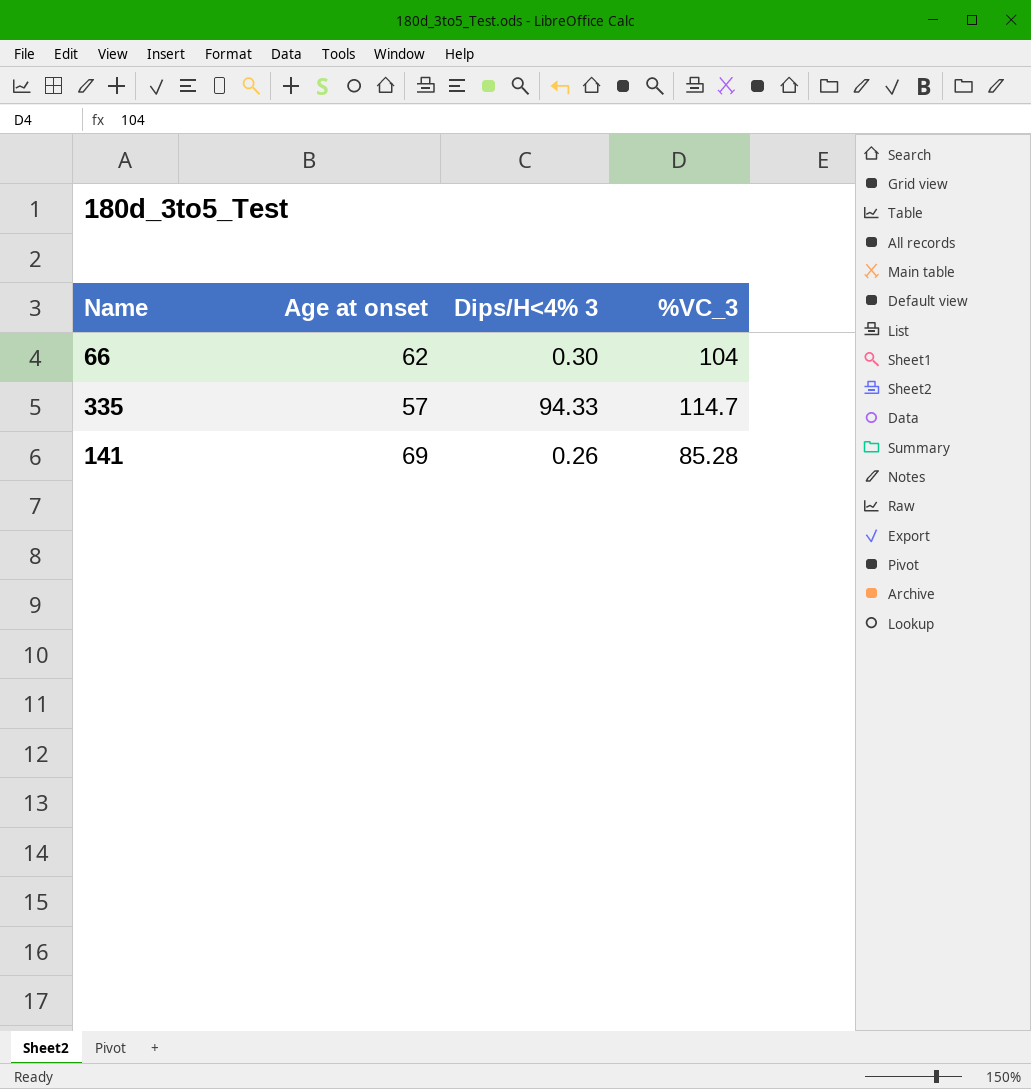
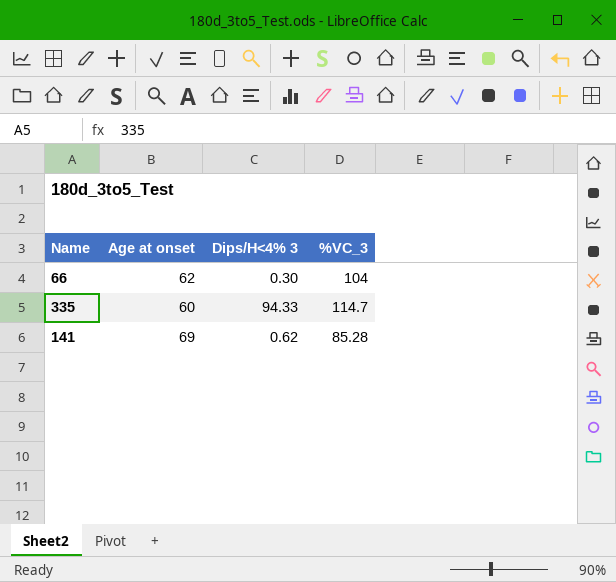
335 | Age at onset: 57 -> 60
141 | Dips/H<4% 3: 0.26 -> 0.62

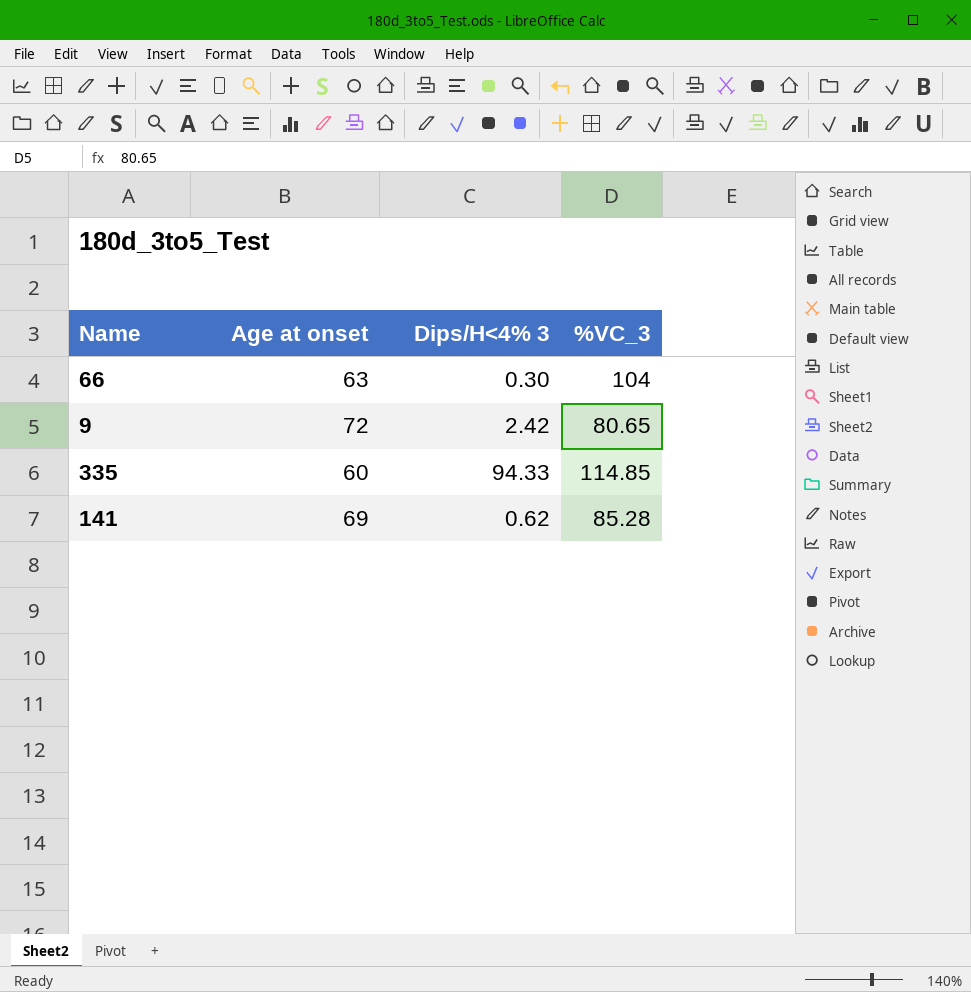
66 | Age at onset: 62 -> 63
row 9: none -> 72 | 2.42 | 80.65
335 | %VC_3: 114.7 -> 114.85

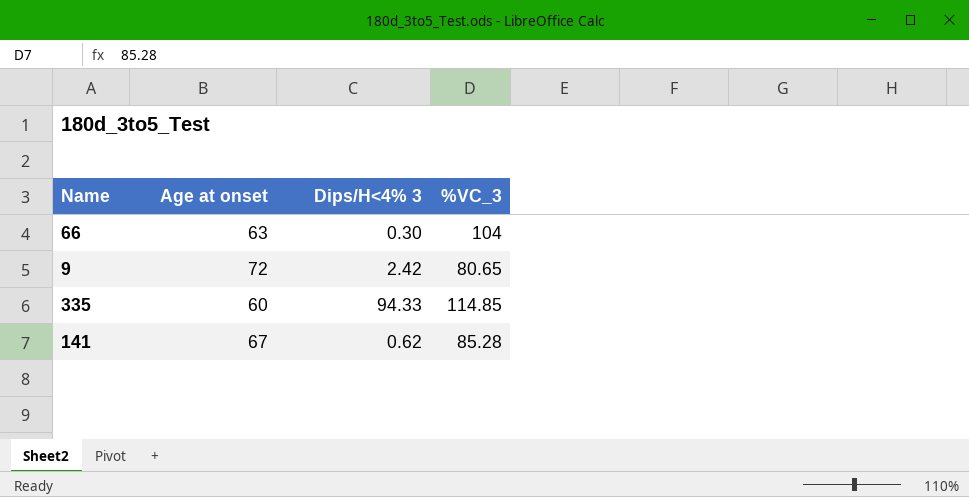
141 | Age at onset: 69 -> 67

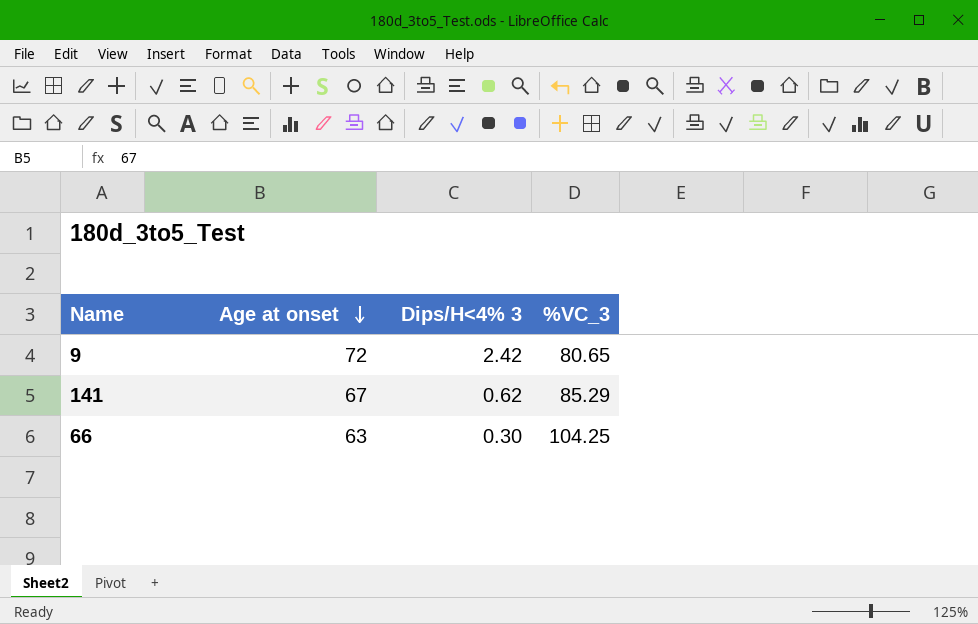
row order: none -> Age at onset descending
row 335: 60 | 94.33 | 114.85 -> none
141 | %VC_3: 85.28 -> 85.29
66 | %VC_3: 104 -> 104.25

